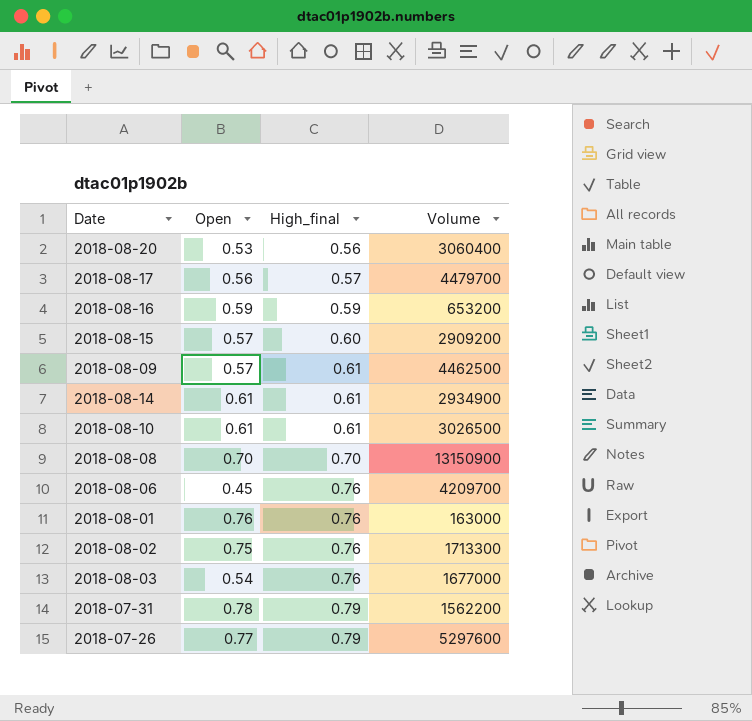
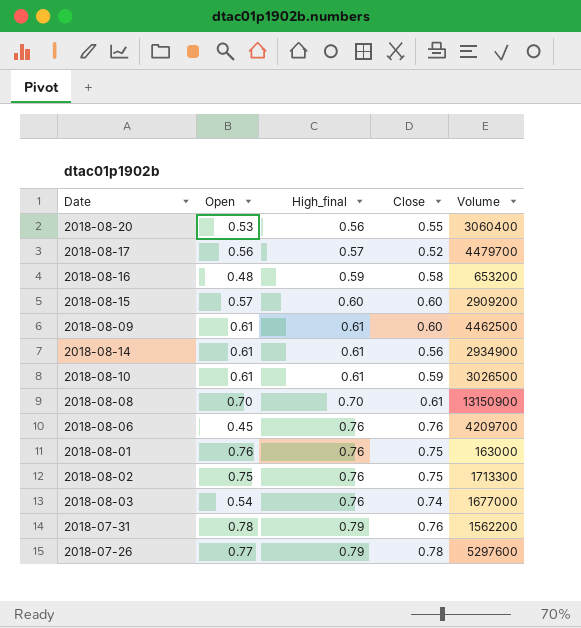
column Close | position: none -> 4
2018-08-16 | Open: 0.59 -> 0.48
2018-08-09 | Open: 0.57 -> 0.61

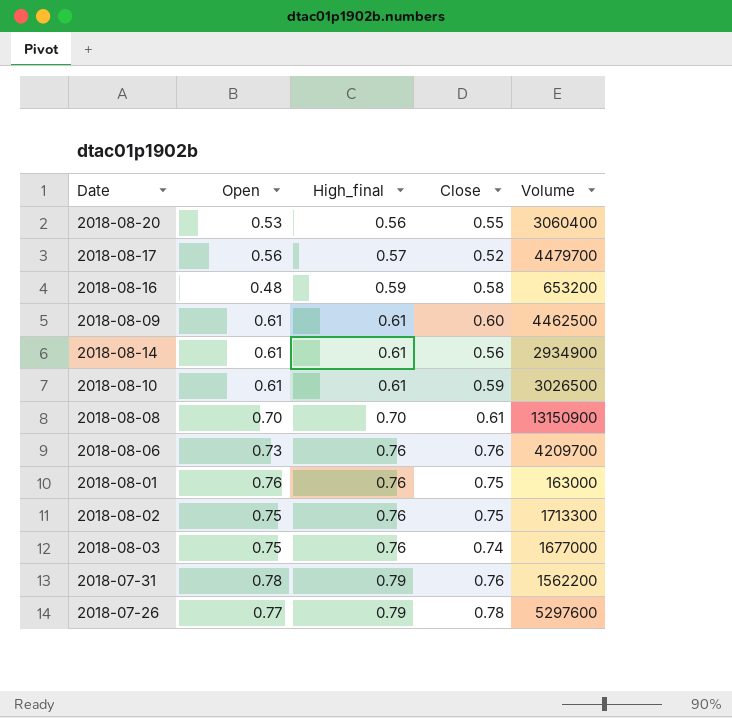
row 2018-08-15: 0.57 | 0.60 | 0.60 | 2909200 -> none
2018-08-06 | Open: 0.45 -> 0.73
2018-08-03 | Open: 0.54 -> 0.75

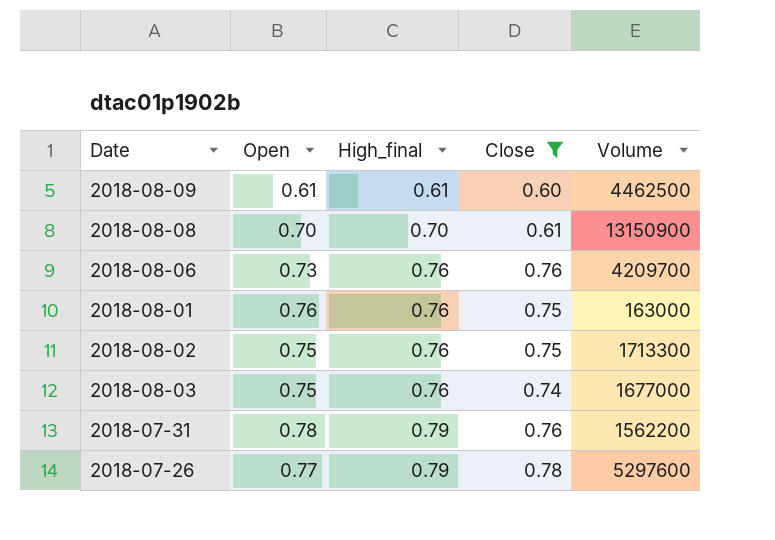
filter: none -> Close >= 0.60

